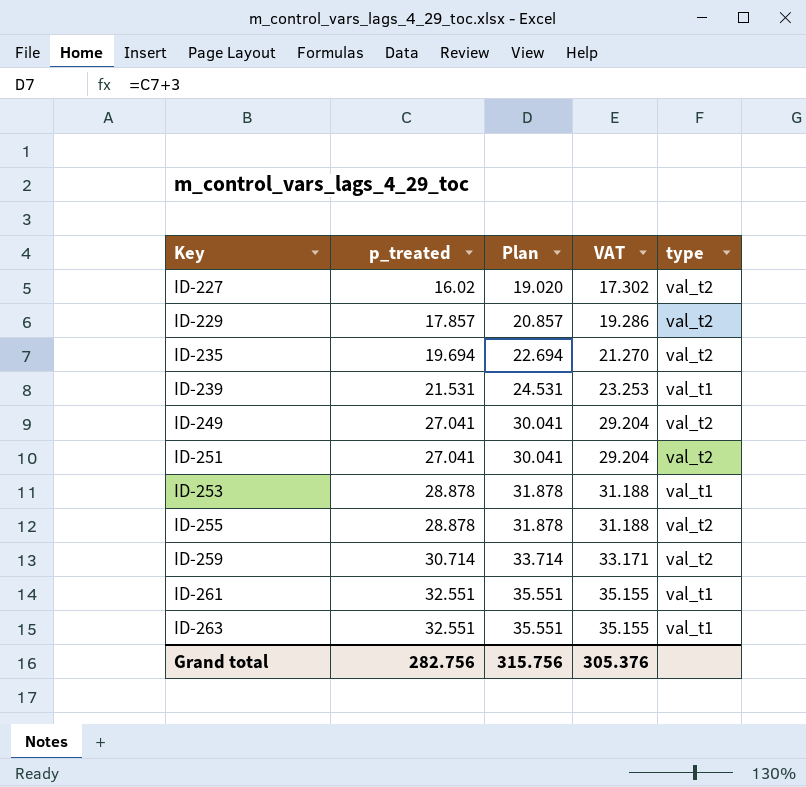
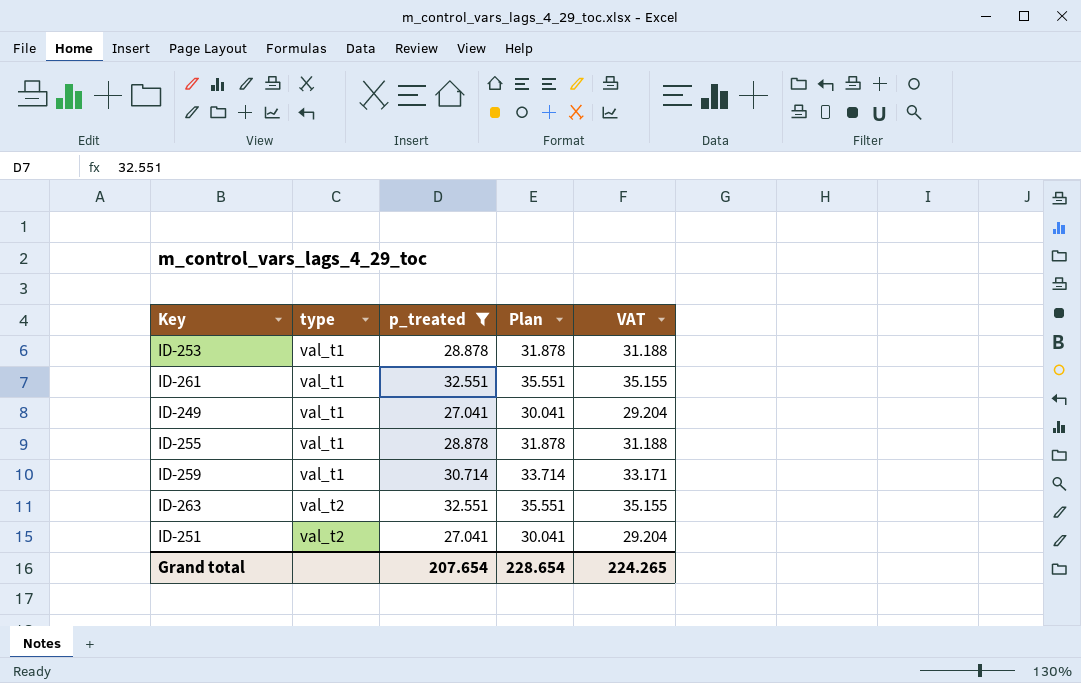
filter: none -> p_treated >= 27.041
row order: Key ascending -> type ascending
column type | position: 5 -> 2
ID-249 | type: val_t2 -> val_t1
ID-255 | type: val_t2 -> val_t1
ID-259 | type: val_t2 -> val_t1
ID-263 | type: val_t1 -> val_t2
Grand total | p_treated: 282.756 -> 207.654
Grand total | Plan: 315.756 -> 228.654
Grand total | VAT: 305.376 -> 224.265

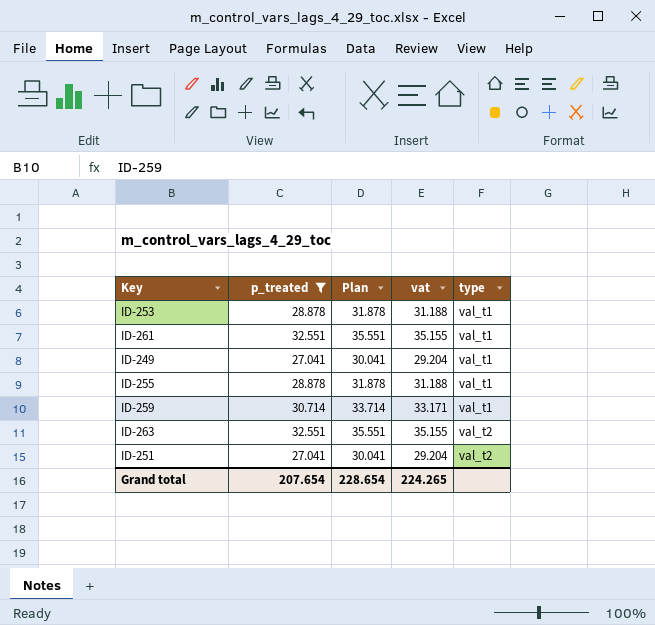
column name: VAT -> vat
column type | position: 2 -> 5

